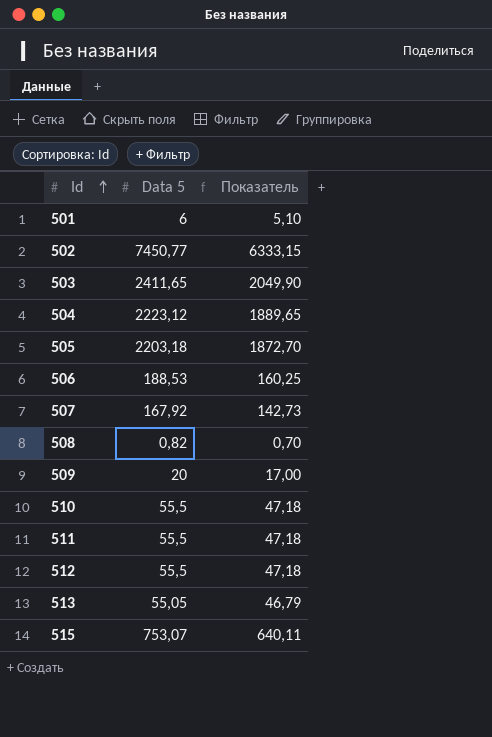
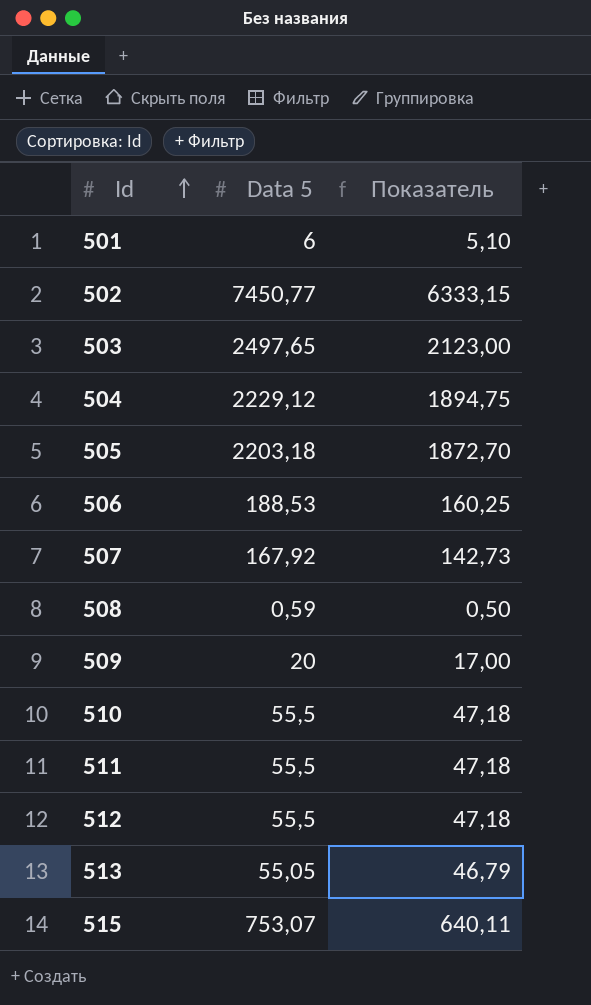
503 | Data 5: 2411,65 -> 2497,65
503 | Показатель: 2049,90 -> 2123,00
504 | Data 5: 2223,12 -> 2229,12
504 | Показатель: 1889,65 -> 1894,75
508 | Data 5: 0,82 -> 0,59
508 | Показатель: 0,70 -> 0,50

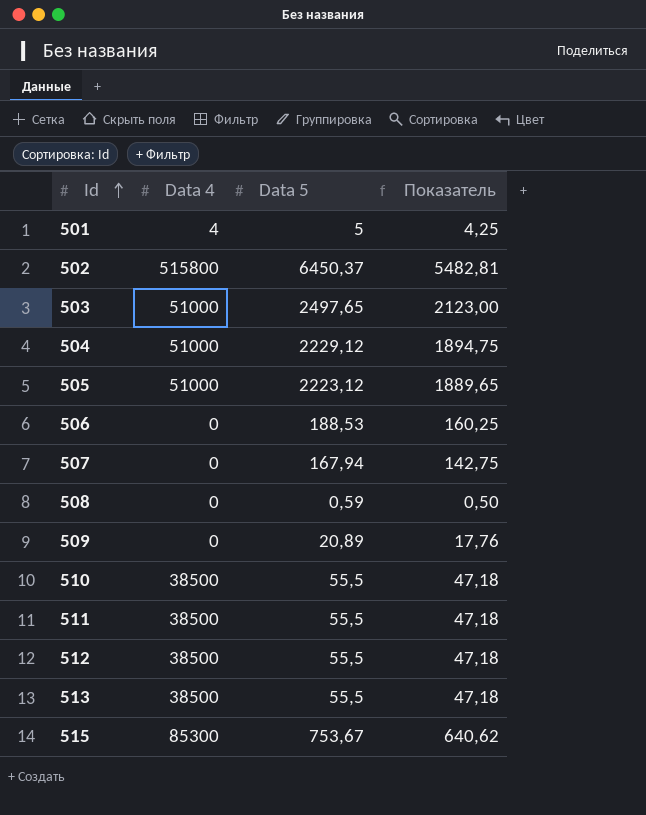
column Data 4 | position: none -> 2
501 | Data 5: 6 -> 5
501 | Показатель: 5,10 -> 4,25
502 | Data 5: 7450,77 -> 6450,37
502 | Показатель: 6333,15 -> 5482,81
505 | Data 5: 2203,18 -> 2223,12
505 | Показатель: 1872,70 -> 1889,65
507 | Data 5: 167,92 -> 167,94
507 | Показатель: 142,73 -> 142,75
509 | Data 5: 20 -> 20,89
509 | Показатель: 17,00 -> 17,76
513 | Data 5: 55,05 -> 55,5
513 | Показатель: 46,79 -> 47,18
515 | Data 5: 753,07 -> 753,67
515 | Показатель: 640,11 -> 640,62

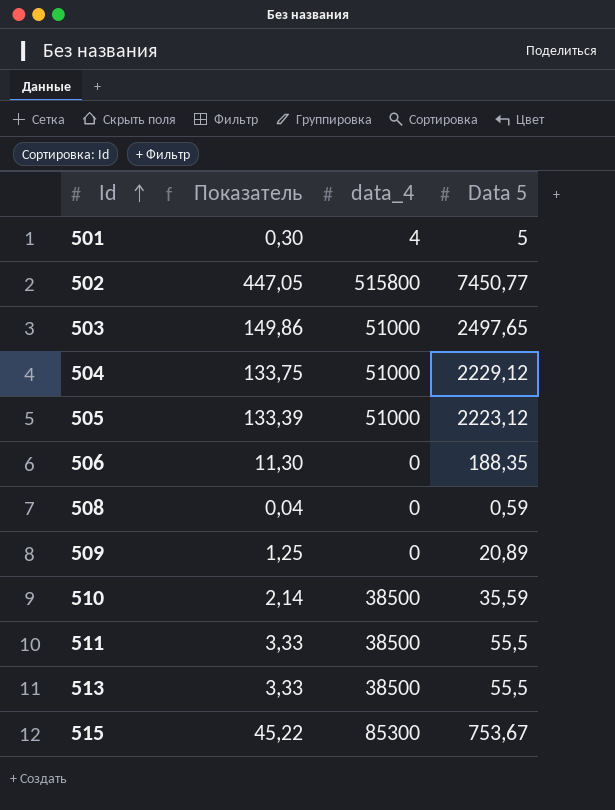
column Показатель | formula: [Data 5] * 0,85 -> [Data 5] * 0,06
column Показатель | position: 4 -> 2
column name: Data 4 -> data_4
row 507: 0 | 167,94 | 142,75 -> none
row 512: 38500 | 55,5 | 47,18 -> none
502 | Data 5: 6450,37 -> 7450,77
506 | Data 5: 188,53 -> 188,35
510 | Data 5: 55,5 -> 35,59

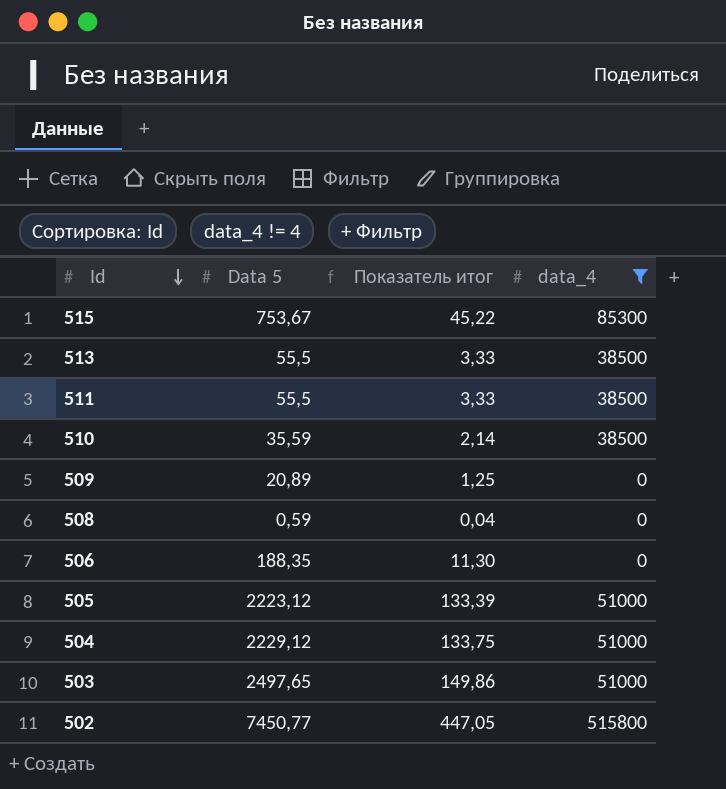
filter: none -> data_4 != 4
row order: Id ascending -> Id descending
column Data 5 | position: 4 -> 2
column name: Показатель -> Показатель итог

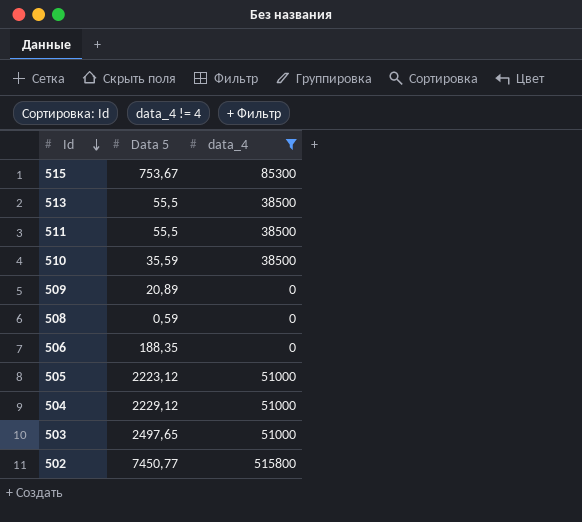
column Показатель итог | formula: [Data 5] * 0,06 -> none

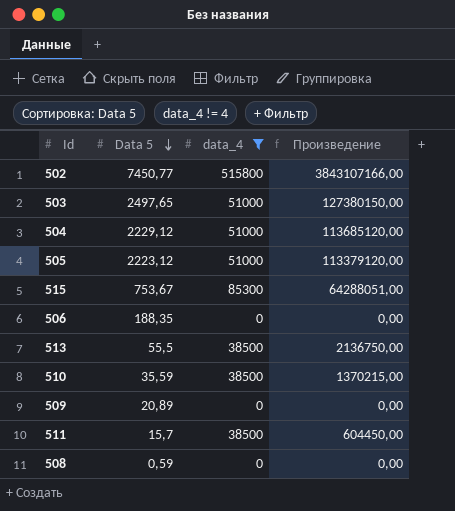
row order: Id descending -> Data 5 descending
column Произведение | formula: none -> [Data 5] * [data_4]
511 | Data 5: 55,5 -> 15,7

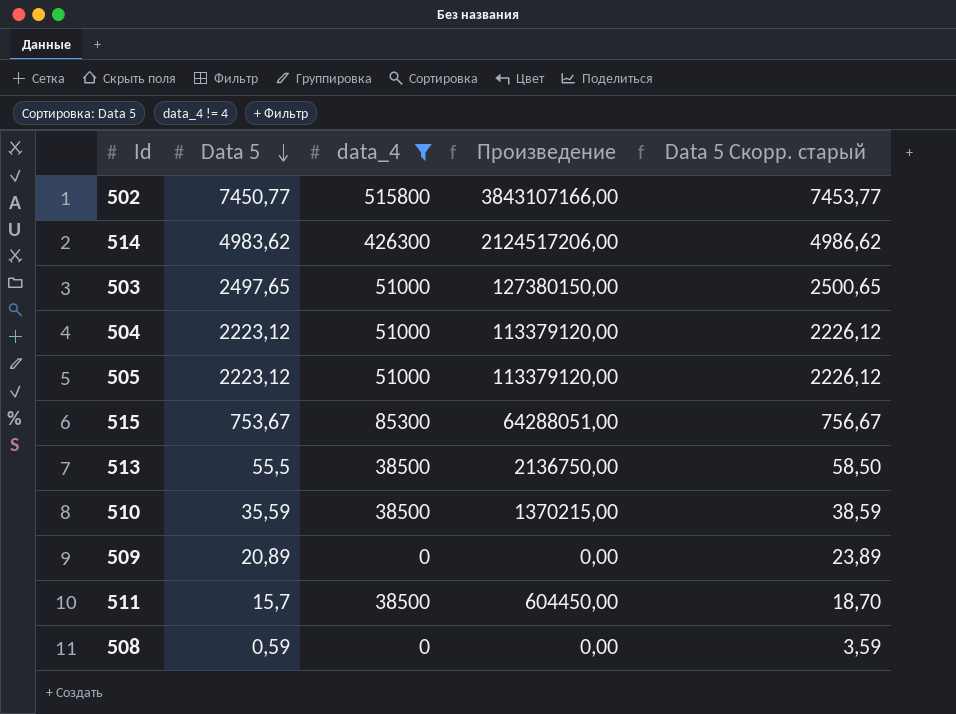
column Data 5 Скорр. старый | formula: none -> [Data 5] + 3
row 506: 188,35 | 0 | 0,00 -> none
row 514: none -> 4983,62 | 426300 | 2124517206,00 | 4986,62
504 | Data 5: 2229,12 -> 2223,12
504 | Произведение: 113685120,00 -> 113379120,00

